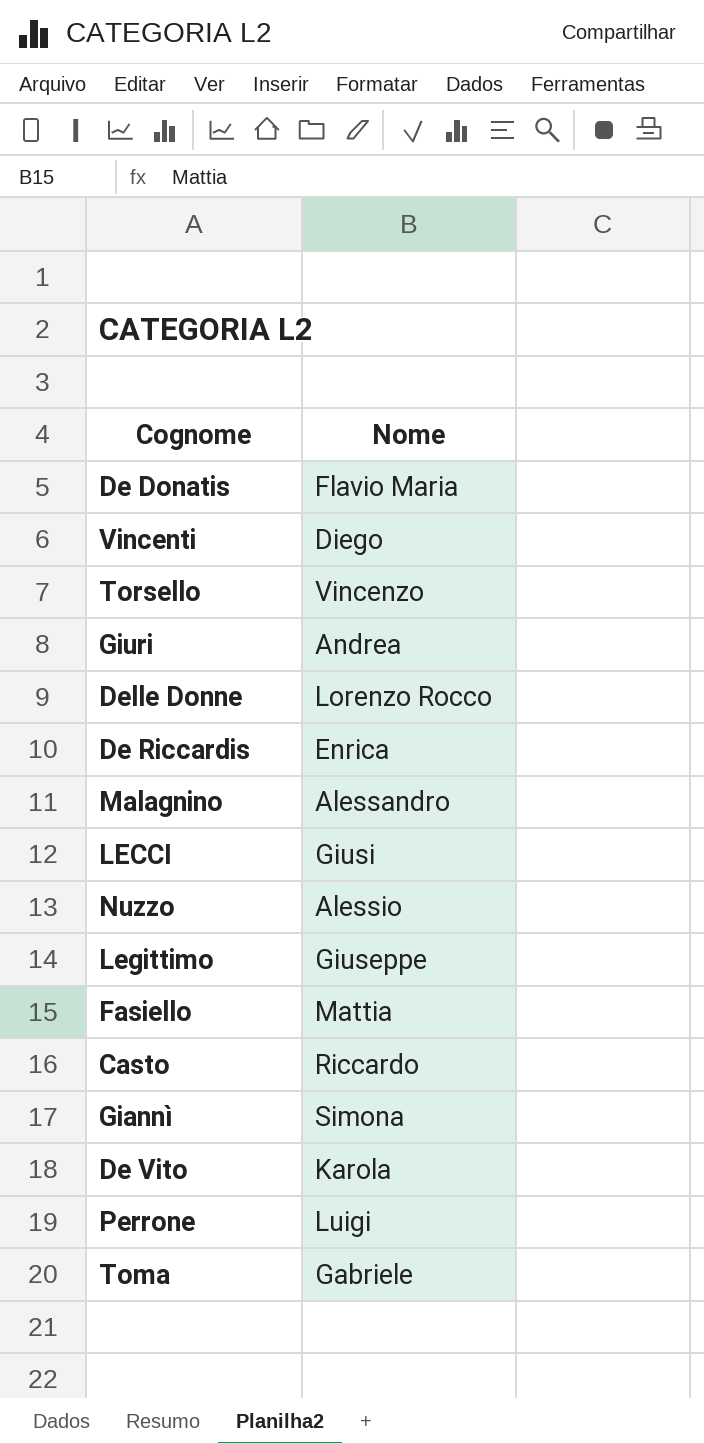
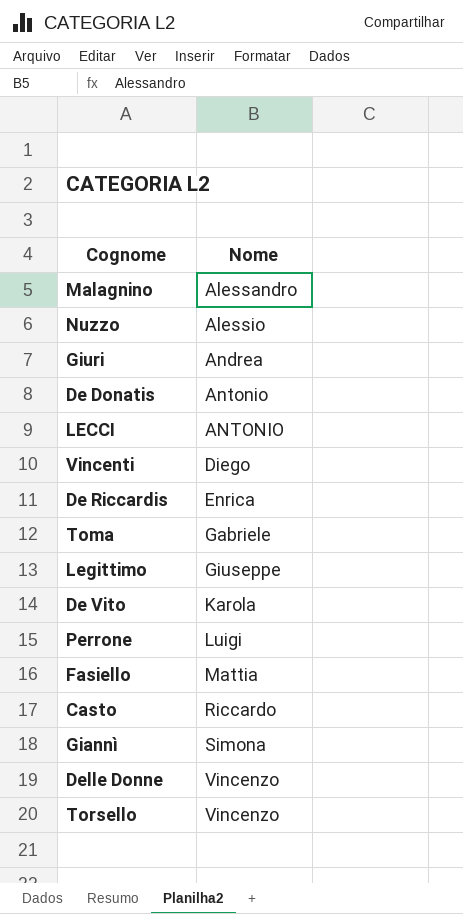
row order: none -> Nome ascending
De Donatis | Nome: Flavio Maria -> Antonio
LECCI | Nome: Giusi -> ANTONIO
Delle Donne | Nome: Lorenzo Rocco -> Vincenzo

